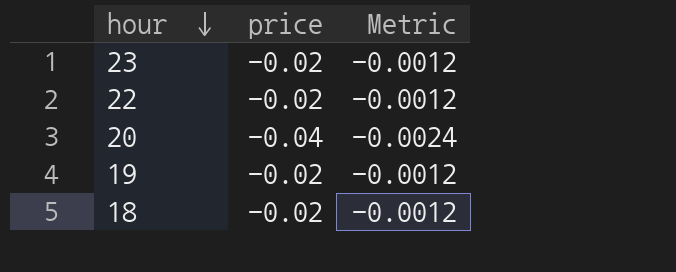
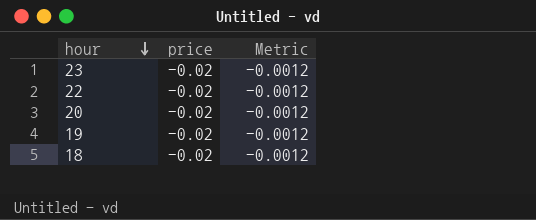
20 | price: -0.04 -> -0.02
20 | Metric: -0.0024 -> -0.0012

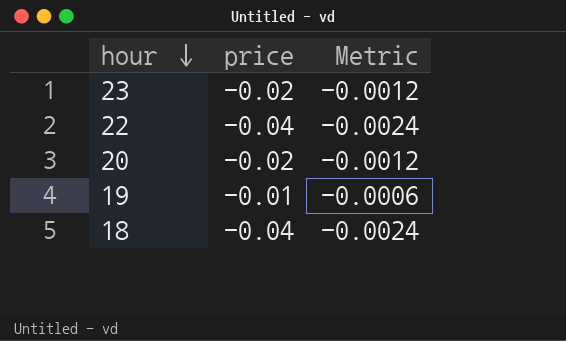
22 | price: -0.02 -> -0.04
22 | Metric: -0.0012 -> -0.0024
19 | price: -0.02 -> -0.01
19 | Metric: -0.0012 -> -0.0006
18 | price: -0.02 -> -0.04
18 | Metric: -0.0012 -> -0.0024

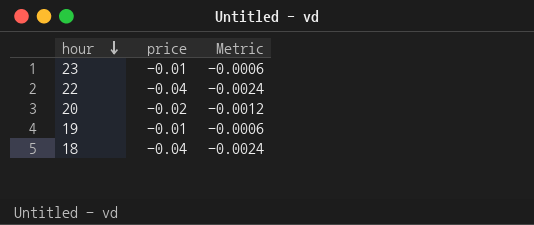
23 | price: -0.02 -> -0.01
23 | Metric: -0.0012 -> -0.0006

